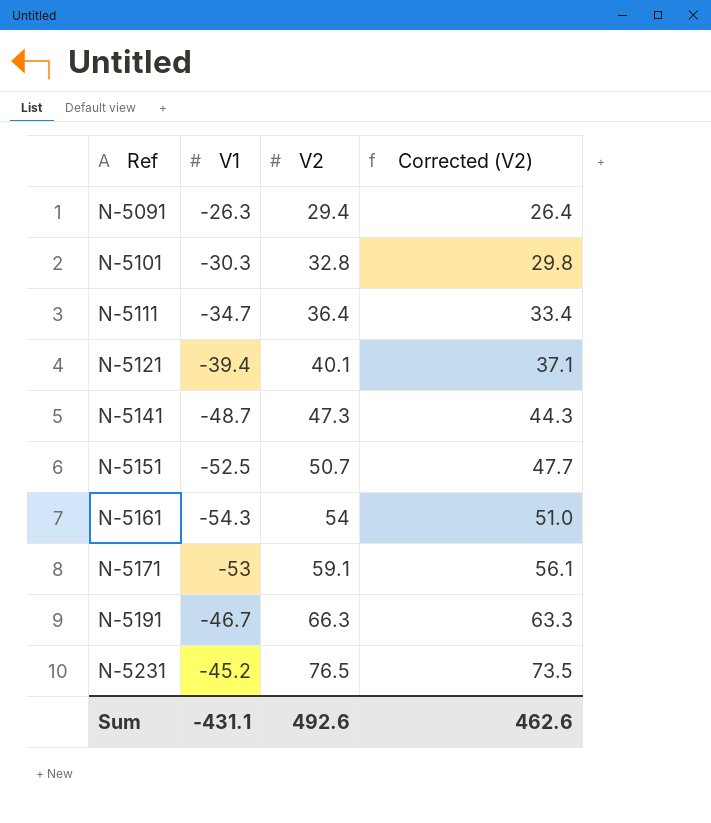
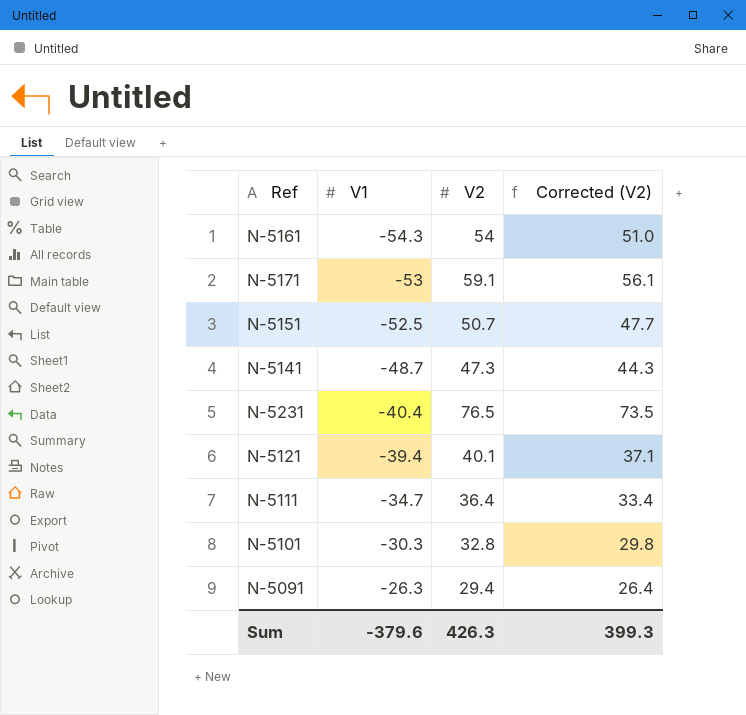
row order: Ref ascending -> V1 ascending
row N-5191: -46.7 | 66.3 | 63.3 -> none
N-5231 | V1: -45.2 -> -40.4
Sum | V1: -431.1 -> -379.6
Sum | V2: 492.6 -> 426.3
Sum | Corrected (V2): 462.6 -> 399.3

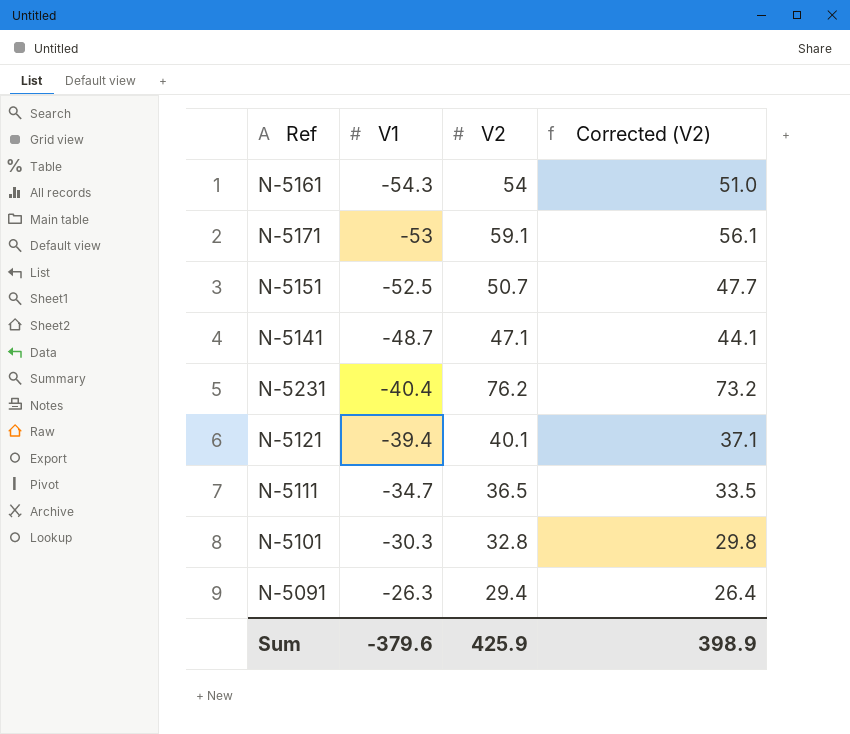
N-5141 | V2: 47.3 -> 47.1
N-5141 | Corrected (V2): 44.3 -> 44.1
N-5231 | V2: 76.5 -> 76.2
N-5231 | Corrected (V2): 73.5 -> 73.2
N-5111 | V2: 36.4 -> 36.5
N-5111 | Corrected (V2): 33.4 -> 33.5
Sum | V2: 426.3 -> 425.9
Sum | Corrected (V2): 399.3 -> 398.9

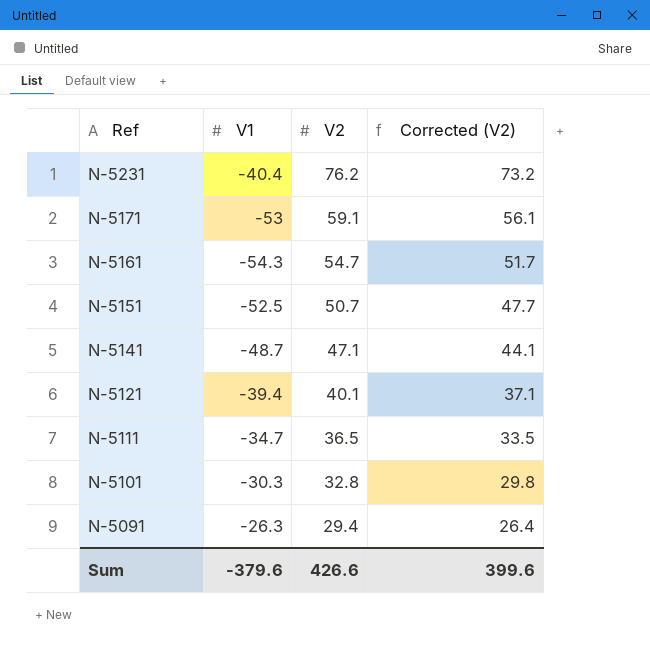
row order: V1 ascending -> Ref descending
N-5161 | V2: 54 -> 54.7
N-5161 | Corrected (V2): 51.0 -> 51.7
Sum | V2: 425.9 -> 426.6
Sum | Corrected (V2): 398.9 -> 399.6

